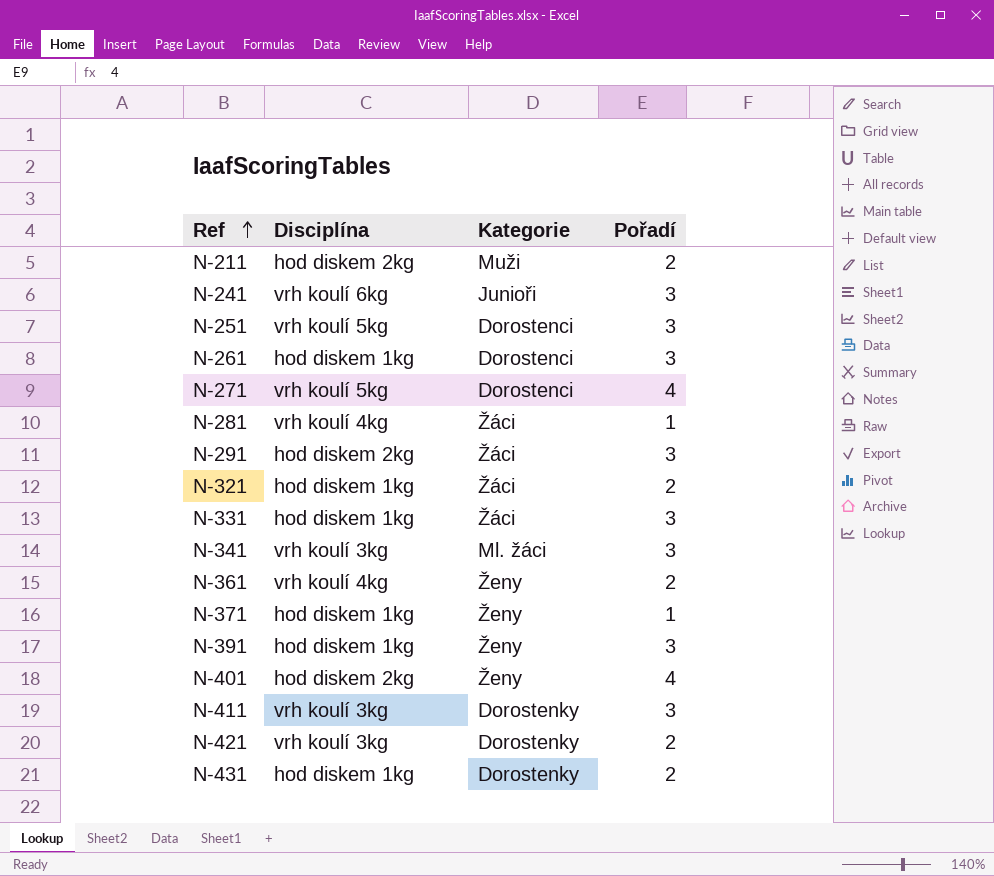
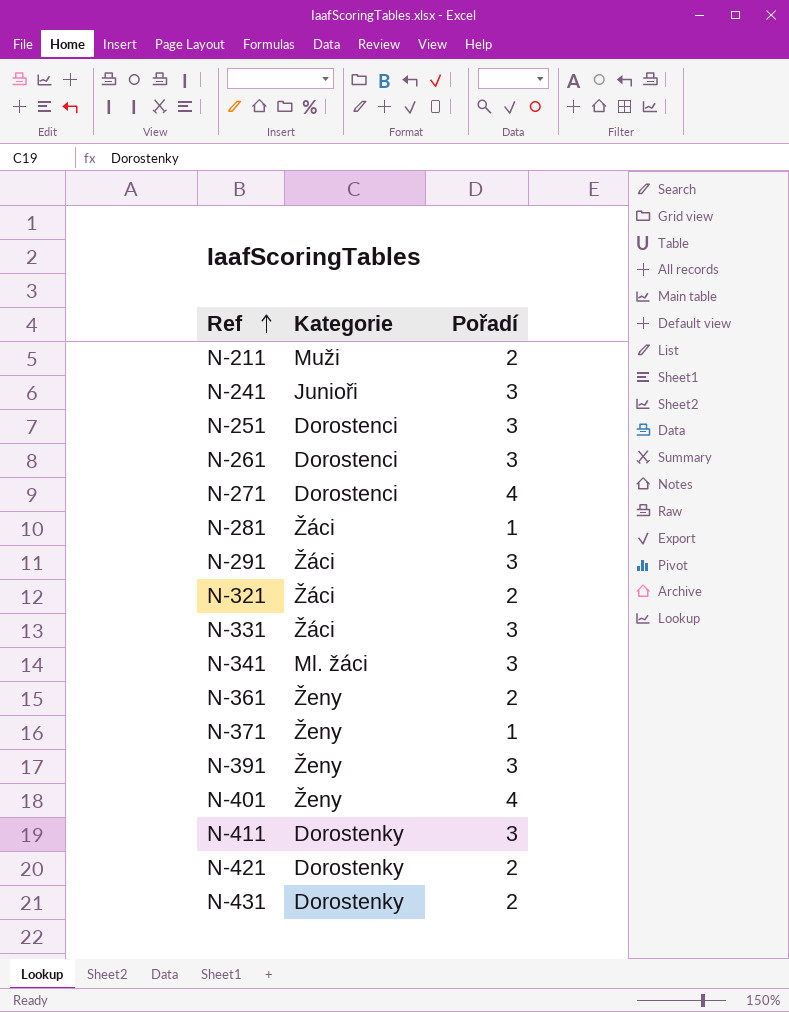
column Disciplína | position: 2 -> none

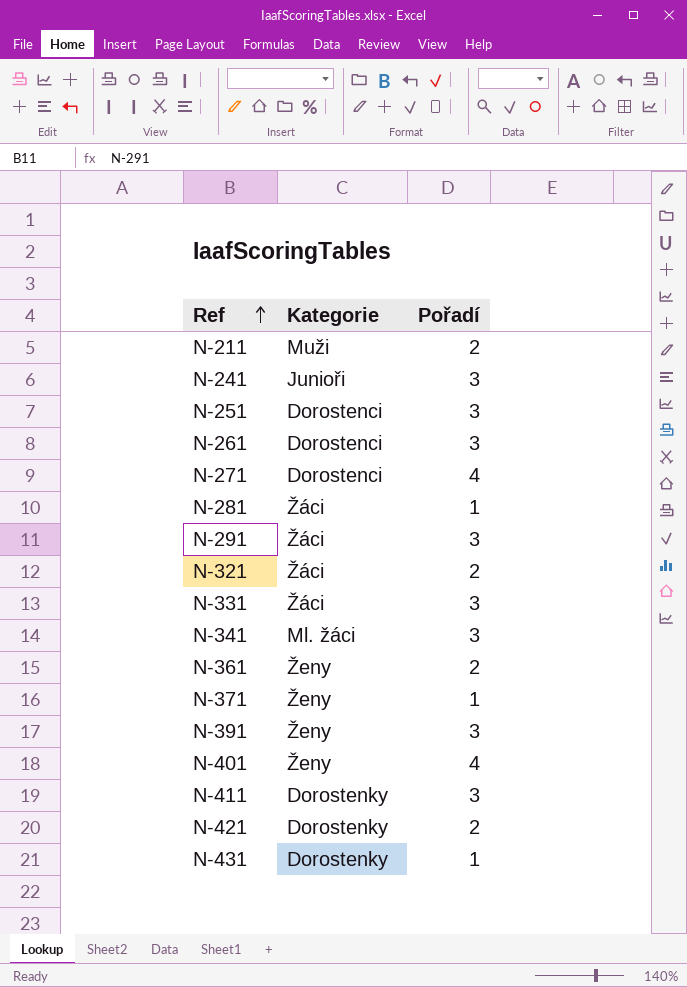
N-431 | Pořadí: 2 -> 1

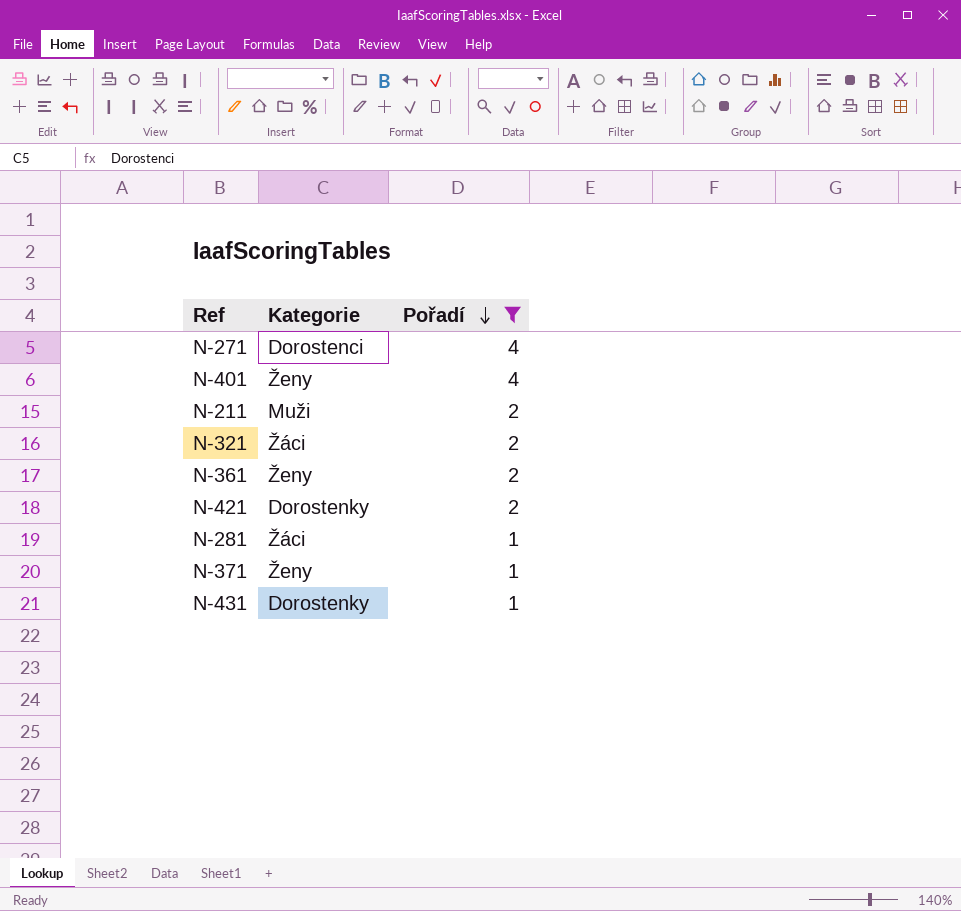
filter: none -> Pořadí != 3
row order: Ref ascending -> Pořadí descending

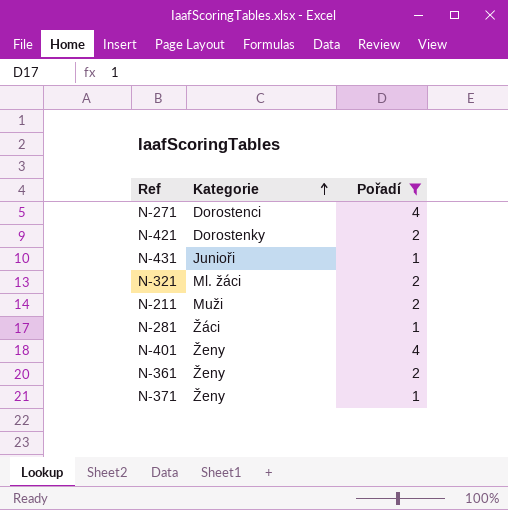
row order: Pořadí descending -> Kategorie ascending
N-431 | Kategorie: Dorostenky -> Junioři
N-321 | Kategorie: Žáci -> Ml. žáci

